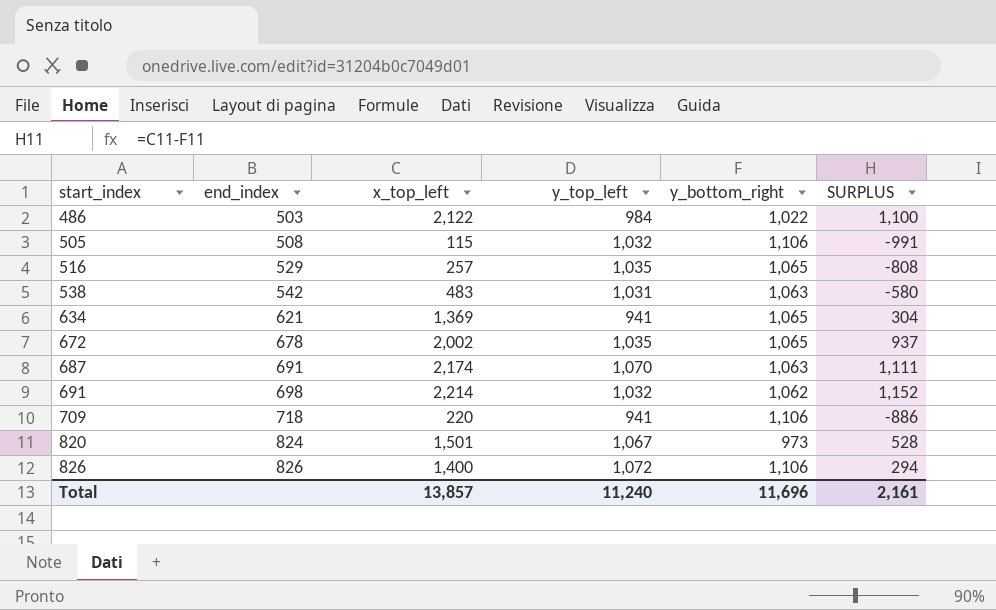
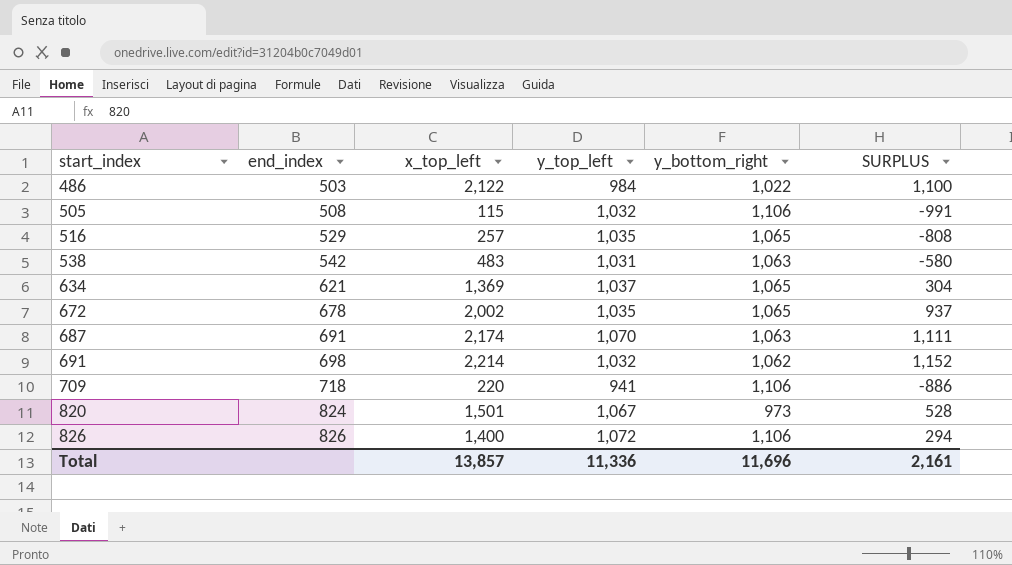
634 | y_top_left: 941 -> 1,037
Total | y_top_left: 11,240 -> 11,336

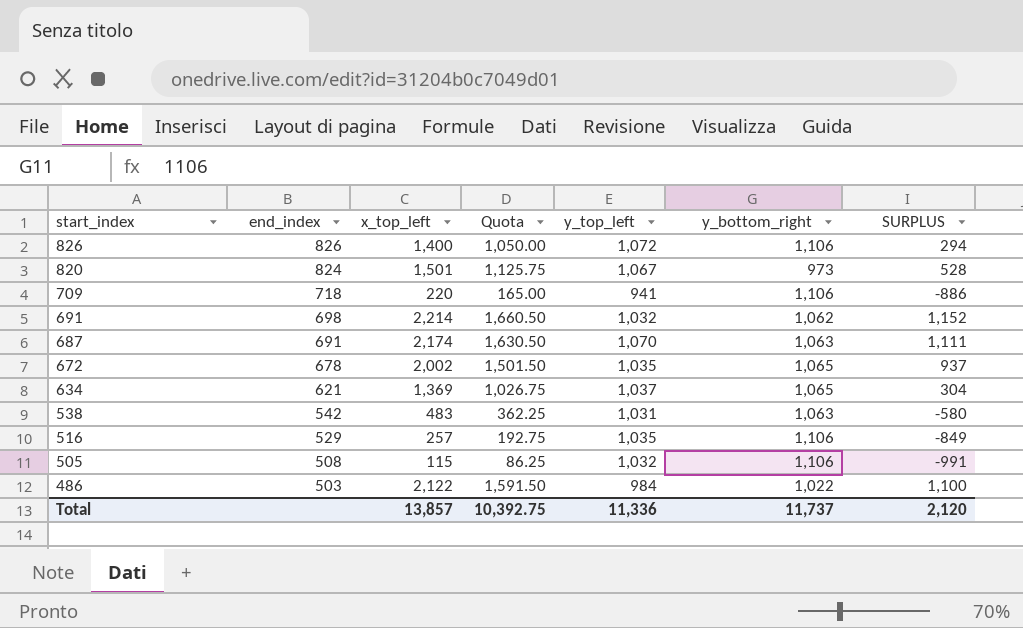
row order: start_index ascending -> start_index descending
column Quota | formula: none -> [x_top_left] * 0.75
516 | y_bottom_right: 1,065 -> 1,106
516 | SURPLUS: -808 -> -849
Total | y_bottom_right: 11,696 -> 11,737
Total | SURPLUS: 2,161 -> 2,120

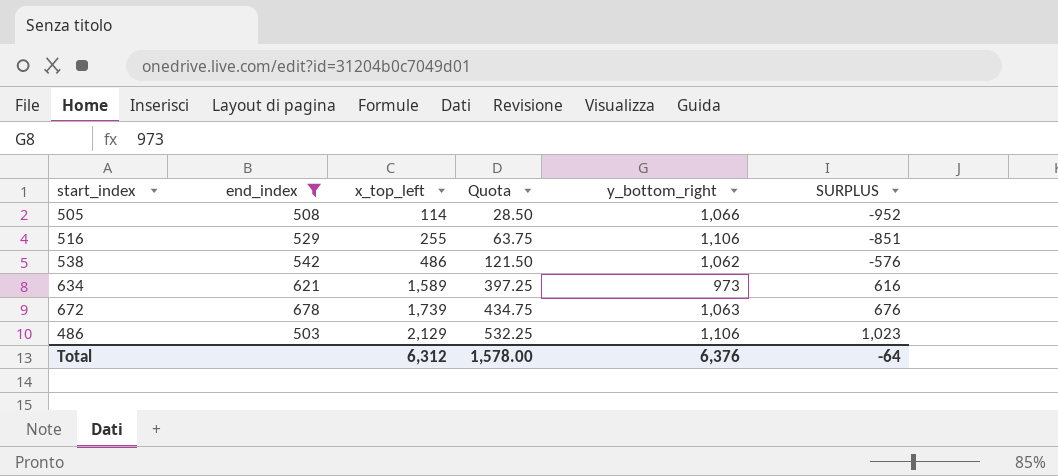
filter: none -> end_index <= 678
row order: start_index descending -> x_top_left ascending
column y_top_left | position: 5 -> none
column Quota | formula: [x_top_left] * 0.75 -> [x_top_left] * 0.25
505 | x_top_left: 115 -> 114
505 | y_bottom_right: 1,106 -> 1,066
505 | SURPLUS: -991 -> -952
516 | x_top_left: 257 -> 255
516 | SURPLUS: -849 -> -851
538 | x_top_left: 483 -> 486
538 | y_bottom_right: 1,063 -> 1,062
538 | SURPLUS: -580 -> -576
634 | x_top_left: 1,369 -> 1,589
634 | y_bottom_right: 1,065 -> 973
634 | SURPLUS: 304 -> 616
672 | x_top_left: 2,002 -> 1,739
672 | y_bottom_right: 1,065 -> 1,063
672 | SURPLUS: 937 -> 676
486 | x_top_left: 2,122 -> 2,129
486 | y_bottom_right: 1,022 -> 1,106
486 | SURPLUS: 1,100 -> 1,023
Total | x_top_left: 13,857 -> 6,312
Total | Quota: 10,392.75 -> 1,578.00
Total | y_bottom_right: 11,737 -> 6,376
Total | SURPLUS: 2,120 -> -64

